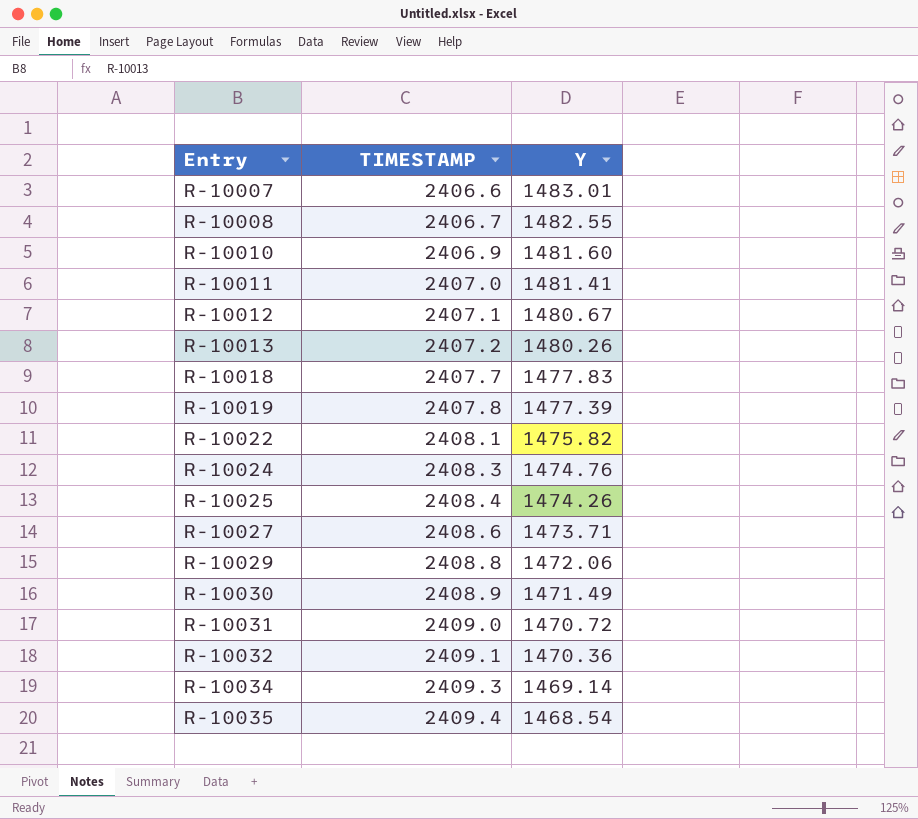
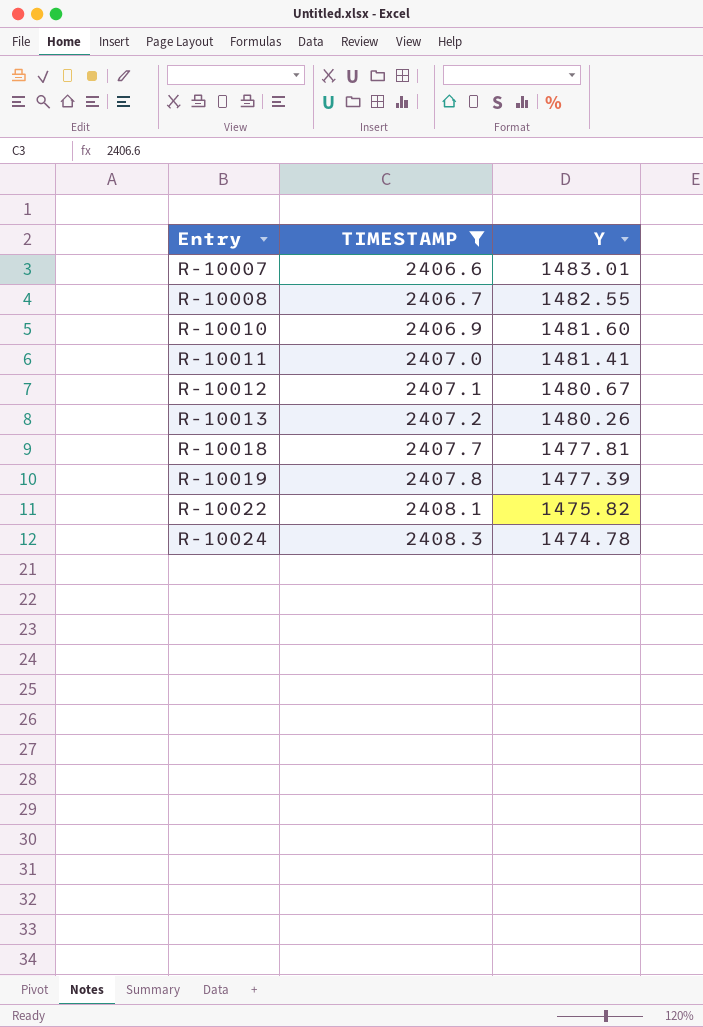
filter: none -> TIMESTAMP <= 2408.3
R-10018 | Y: 1477.83 -> 1477.81
R-10024 | Y: 1474.76 -> 1474.78

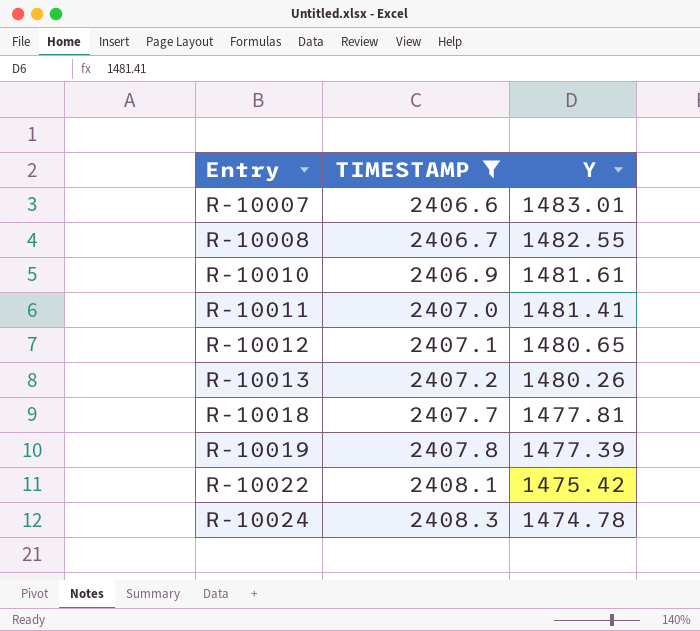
R-10010 | Y: 1481.60 -> 1481.61
R-10012 | Y: 1480.67 -> 1480.65
R-10022 | Y: 1475.82 -> 1475.42

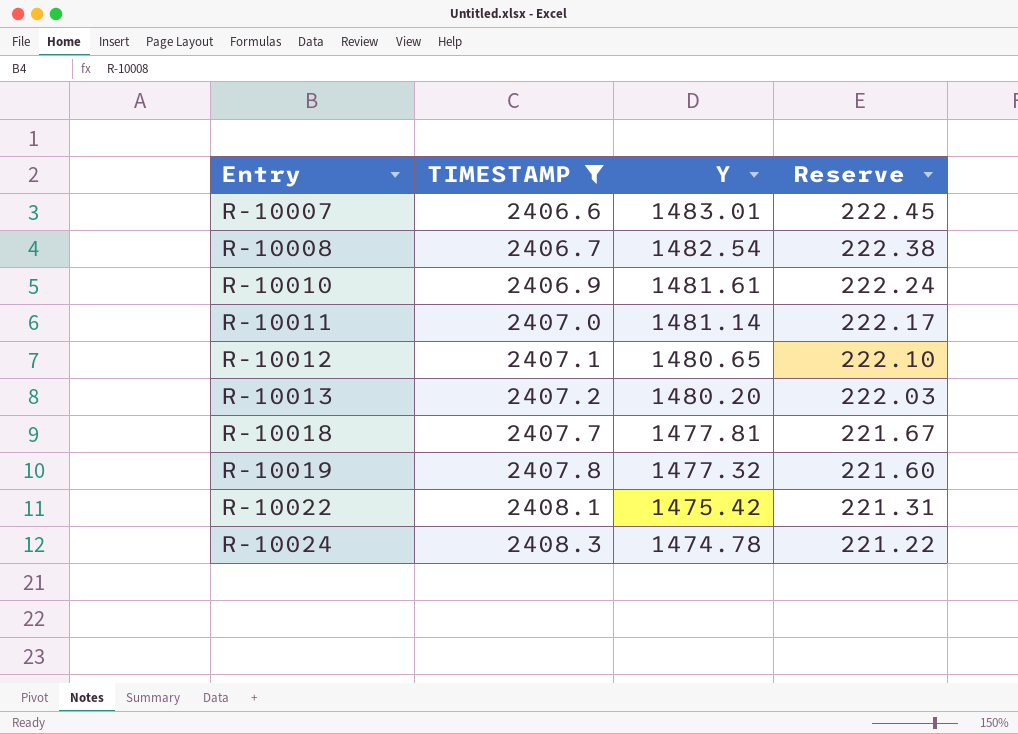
column Reserve | formula: none -> [Y] * 0.15
R-10008 | Y: 1482.55 -> 1482.54
R-10011 | Y: 1481.41 -> 1481.14
R-10013 | Y: 1480.26 -> 1480.20
R-10019 | Y: 1477.39 -> 1477.32

